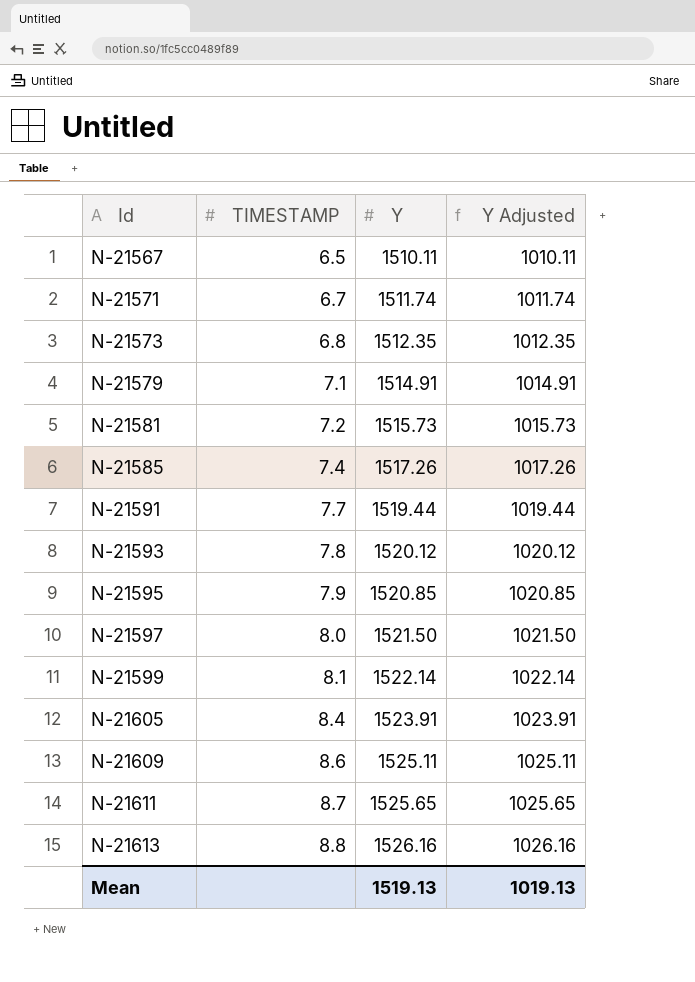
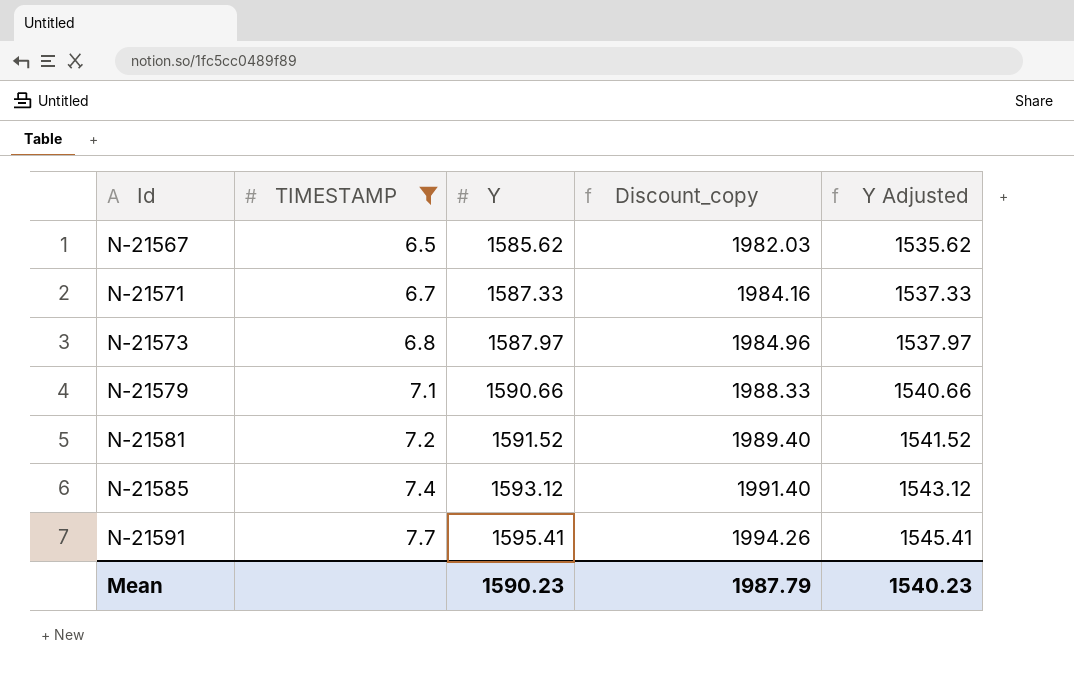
filter: none -> TIMESTAMP <= 7.7
column Discount_copy | formula: none -> [Y] * 1.25
column Y Adjusted | formula: [Y] - 500 -> [Y] - 50
N-21567 | Y: 1510.11 -> 1585.62
N-21571 | Y: 1511.74 -> 1587.33
N-21573 | Y: 1512.35 -> 1587.97
N-21579 | Y: 1514.91 -> 1590.66
N-21581 | Y: 1515.73 -> 1591.52
N-21585 | Y: 1517.26 -> 1593.12
N-21591 | Y: 1519.44 -> 1595.41
Mean | Y: 1519.13 -> 1590.23
Mean | Y Adjusted: 1019.13 -> 1540.23

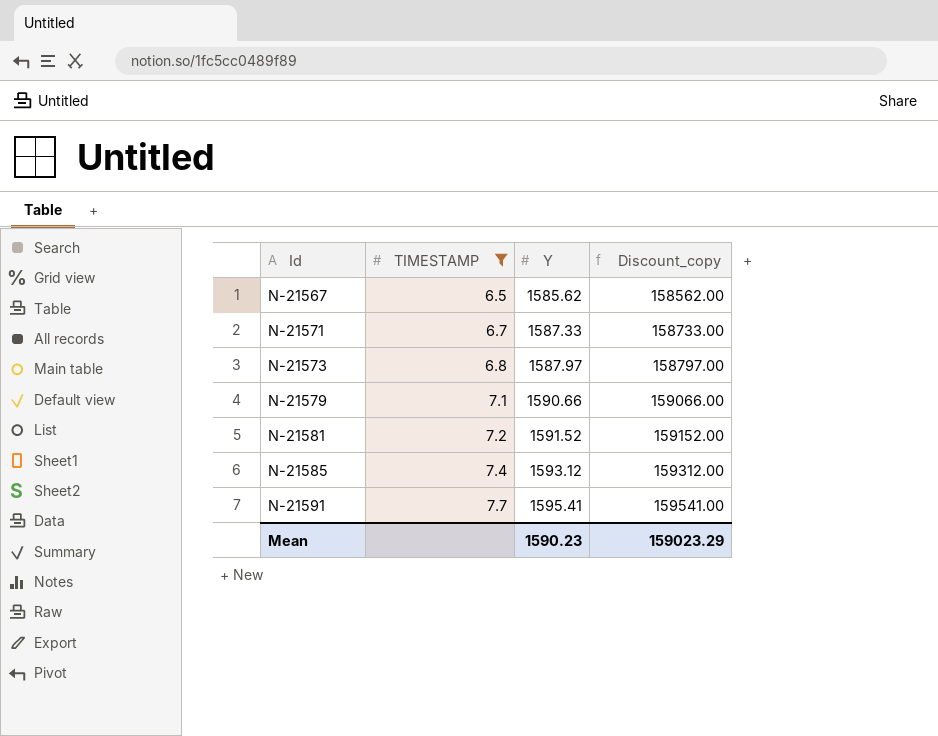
column Y Adjusted | formula: [Y] - 50 -> none
column Discount_copy | formula: [Y] * 1.25 -> [Y] * 100
Mean | Discount_copy: 1987.79 -> 159023.29

